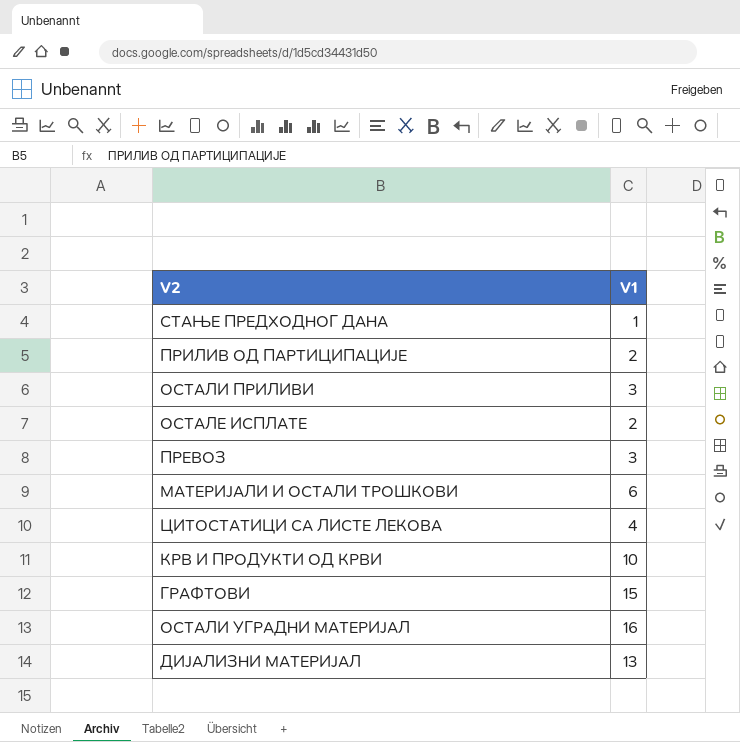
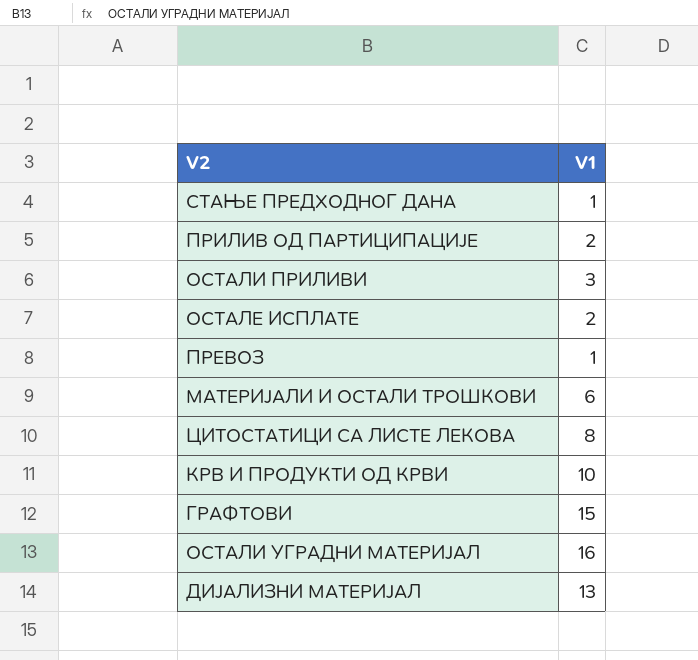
ПРЕВОЗ | V1: 3 -> 1
ЦИТОСТАТИЦИ СА ЛИСТЕ ЛЕКОВА | V1: 4 -> 8

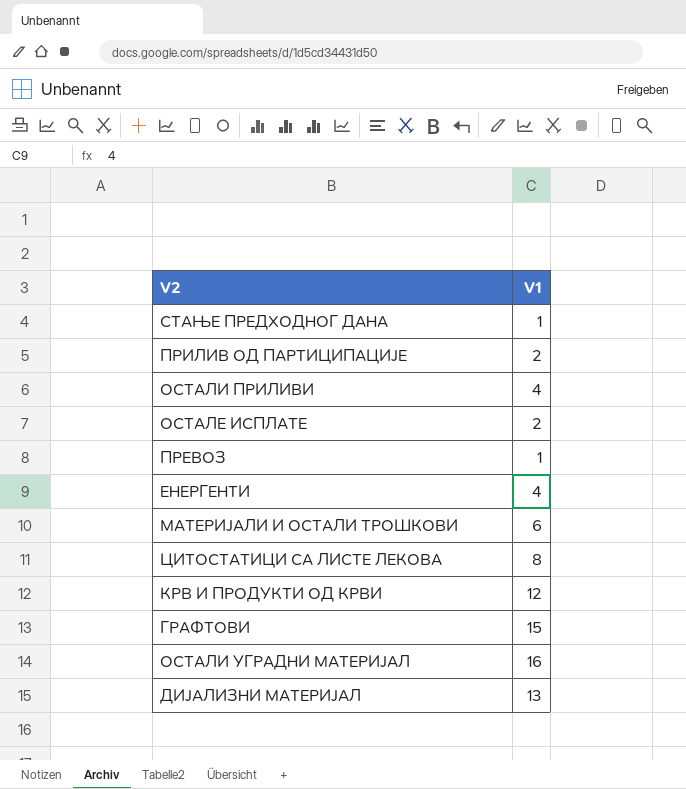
ОСТАЛИ ПРИЛИВИ | V1: 3 -> 4
row ЕНЕРГЕНТИ: none -> 4
КРВ И ПРОДУКТИ ОД КРВИ | V1: 10 -> 12

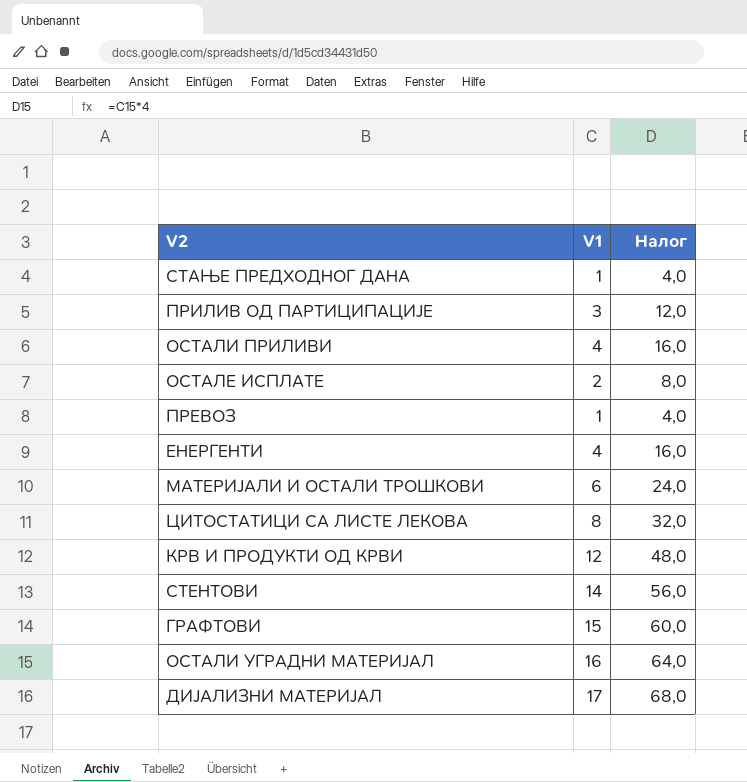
column Налог | formula: none -> [V1] * 4
ПРИЛИВ ОД ПАРТИЦИПАЦИЈЕ | V1: 2 -> 3
row СТЕНТОВИ: none -> 14 | 56,0
ДИЈАЛИЗНИ МАТЕРИЈАЛ | V1: 13 -> 17

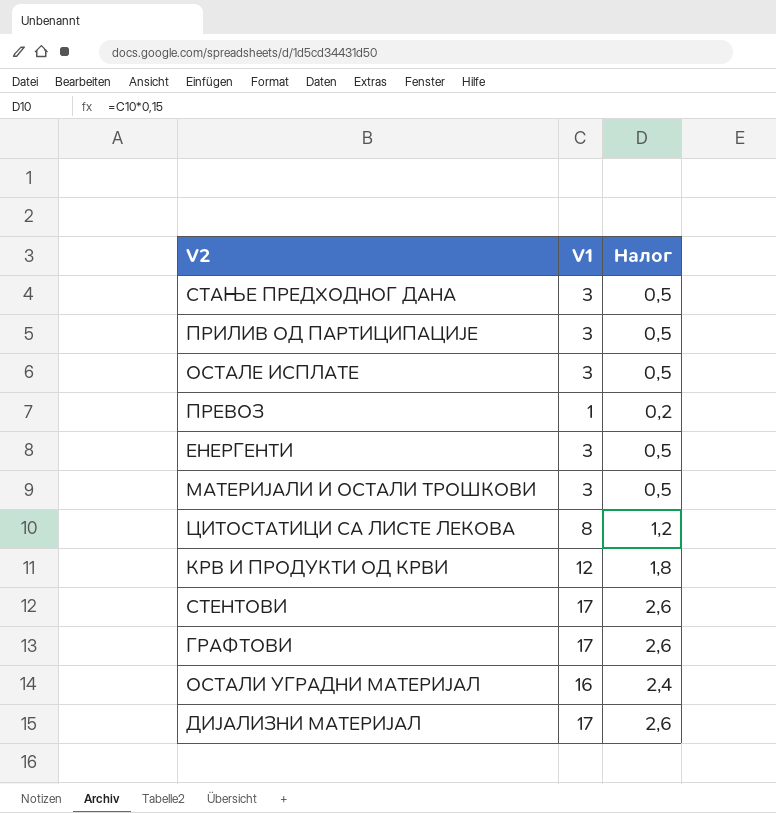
column Налог | formula: [V1] * 4 -> [V1] * 0,15
row ОСТАЛИ ПРИЛИВИ: 4 | 16,0 -> none
СТАЊЕ ПРЕДХОДНОГ ДАНА | V1: 1 -> 3
ОСТАЛЕ ИСПЛАТЕ | V1: 2 -> 3
ЕНЕРГЕНТИ | V1: 4 -> 3
МАТЕРИЈАЛИ И ОСТАЛИ ТРОШКОВИ | V1: 6 -> 3
СТЕНТОВИ | V1: 14 -> 17
ГРАФТОВИ | V1: 15 -> 17

